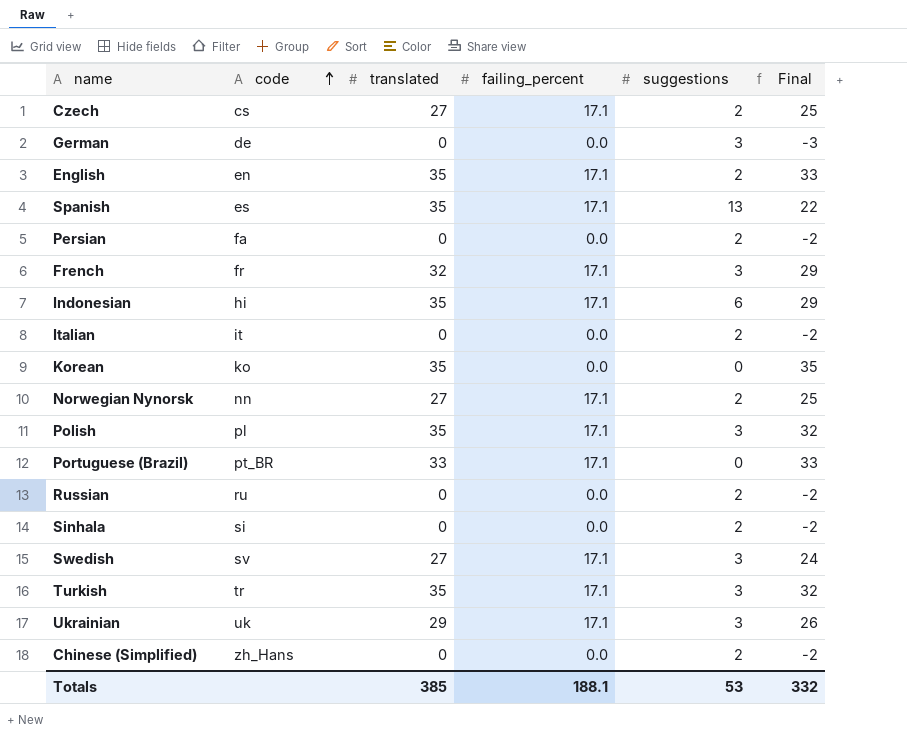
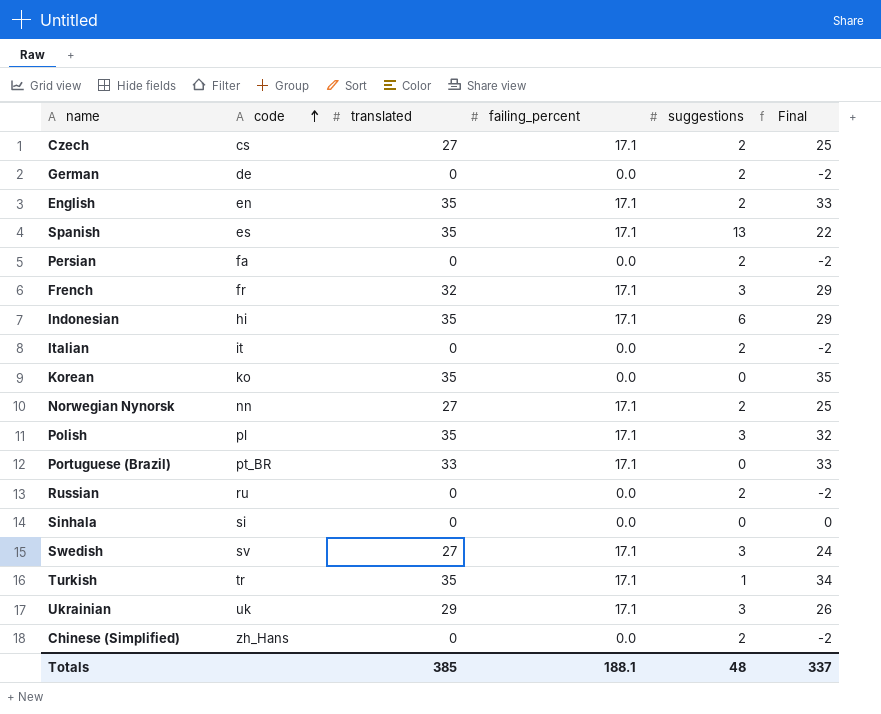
German | suggestions: 3 -> 2
German | Final: -3 -> -2
Sinhala | suggestions: 2 -> 0
Sinhala | Final: -2 -> 0
Turkish | suggestions: 3 -> 1
Turkish | Final: 32 -> 34
Totals | suggestions: 53 -> 48
Totals | Final: 332 -> 337

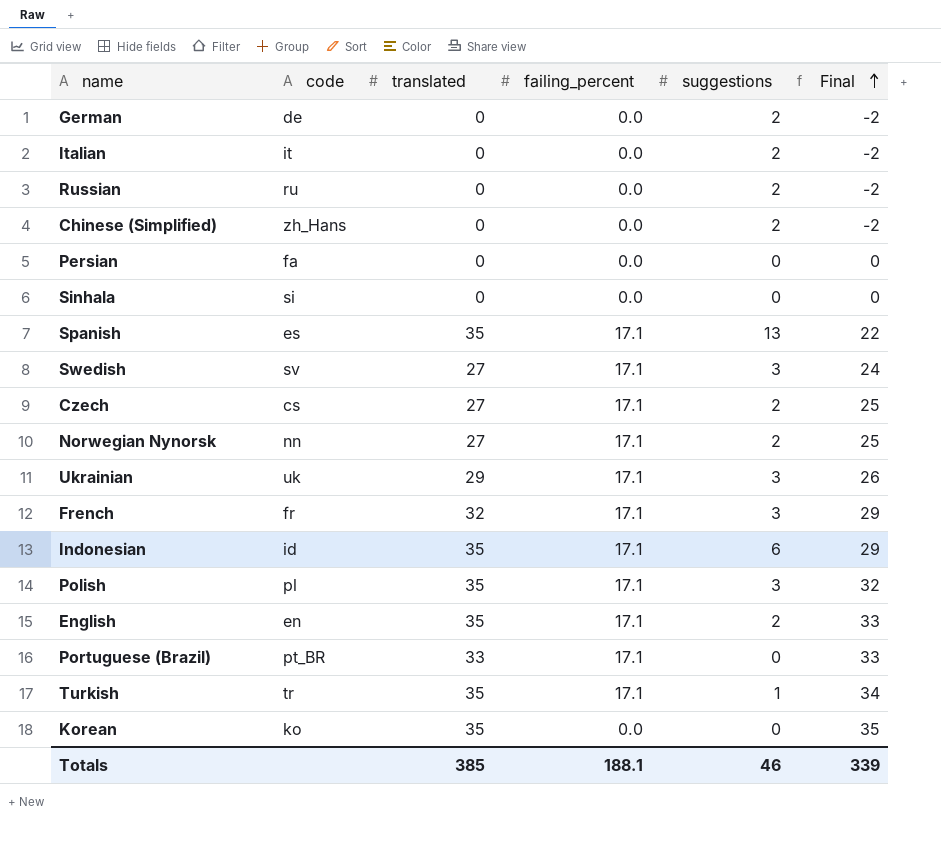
row order: code ascending -> Final ascending
Persian | suggestions: 2 -> 0
Persian | Final: -2 -> 0
Indonesian | code: hi -> id
Totals | suggestions: 48 -> 46
Totals | Final: 337 -> 339

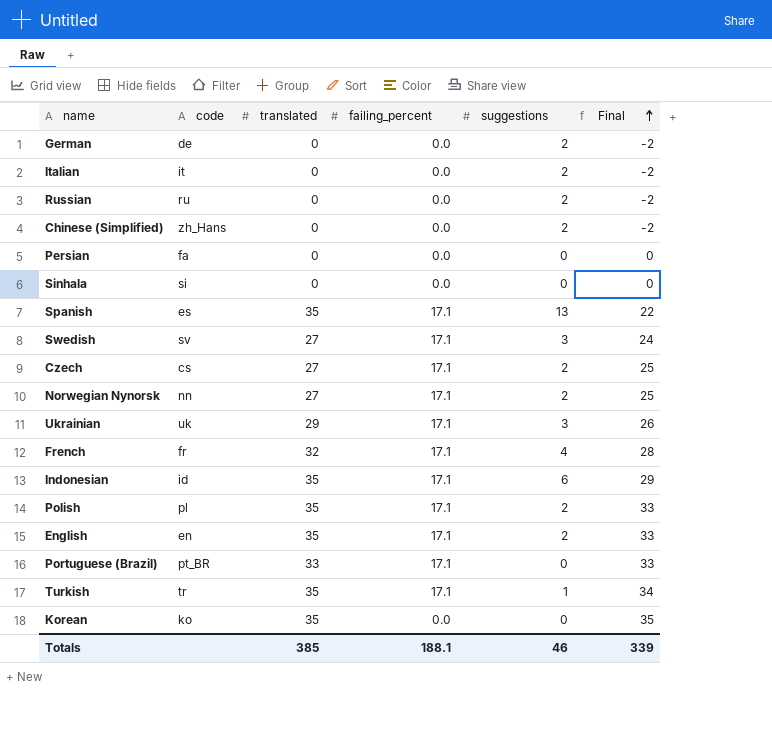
French | suggestions: 3 -> 4
French | Final: 29 -> 28
Polish | suggestions: 3 -> 2
Polish | Final: 32 -> 33

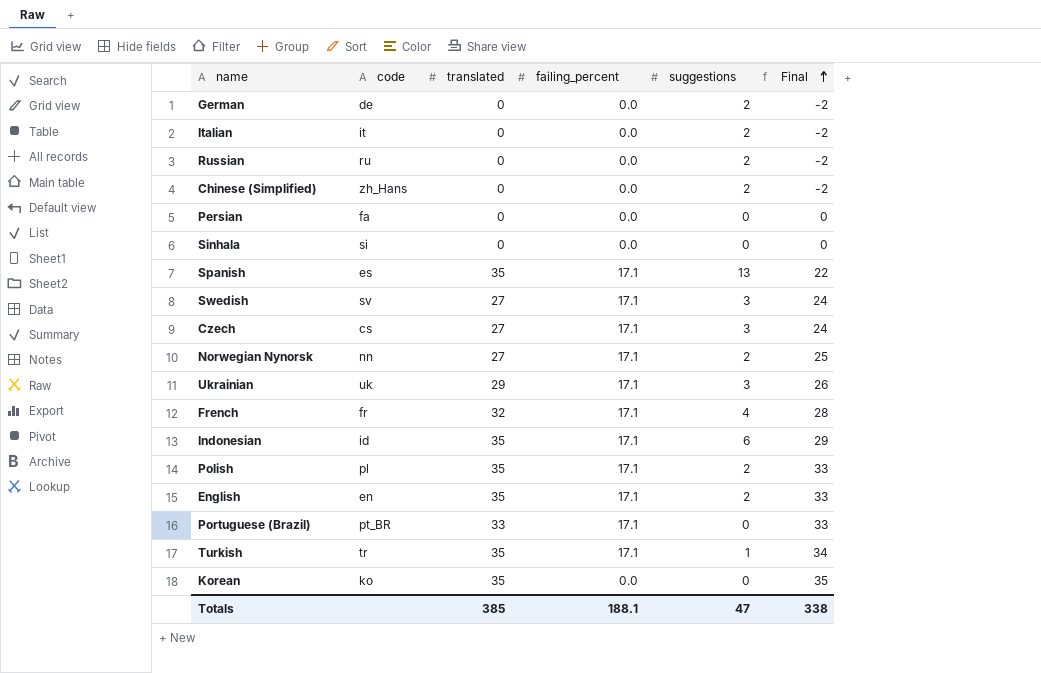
Czech | suggestions: 2 -> 3
Czech | Final: 25 -> 24
Totals | suggestions: 46 -> 47
Totals | Final: 339 -> 338

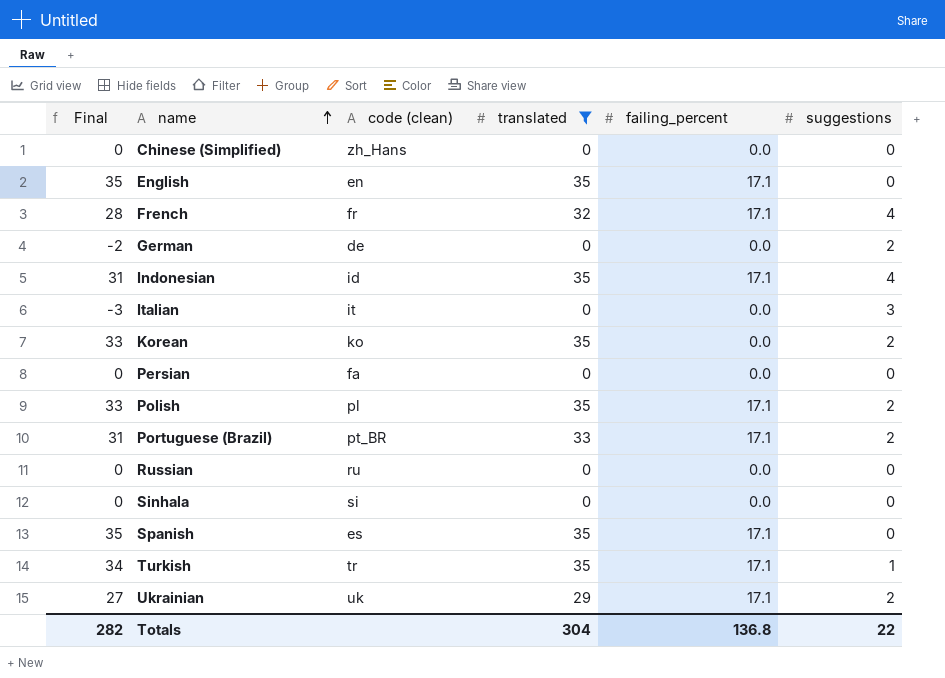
filter: none -> translated != 27
row order: Final ascending -> name ascending
column Final | position: 6 -> 1
column name: code -> code (clean)
Chinese (Simplified) | Final: -2 -> 0
Chinese (Simplified) | suggestions: 2 -> 0
English | Final: 33 -> 35
English | suggestions: 2 -> 0
Indonesian | Final: 29 -> 31
Indonesian | suggestions: 6 -> 4
Italian | Final: -2 -> -3
Italian | suggestions: 2 -> 3
Korean | Final: 35 -> 33
Korean | suggestions: 0 -> 2
Portuguese (Brazil) | Final: 33 -> 31
Portuguese (Brazil) | suggestions: 0 -> 2
Russian | Final: -2 -> 0
Russian | suggestions: 2 -> 0
Spanish | Final: 22 -> 35
Spanish | suggestions: 13 -> 0
Ukrainian | Final: 26 -> 27
Ukrainian | suggestions: 3 -> 2
Totals | Final: 338 -> 282
Totals | translated: 385 -> 304
Totals | failing_percent: 188.1 -> 136.8
Totals | suggestions: 47 -> 22

